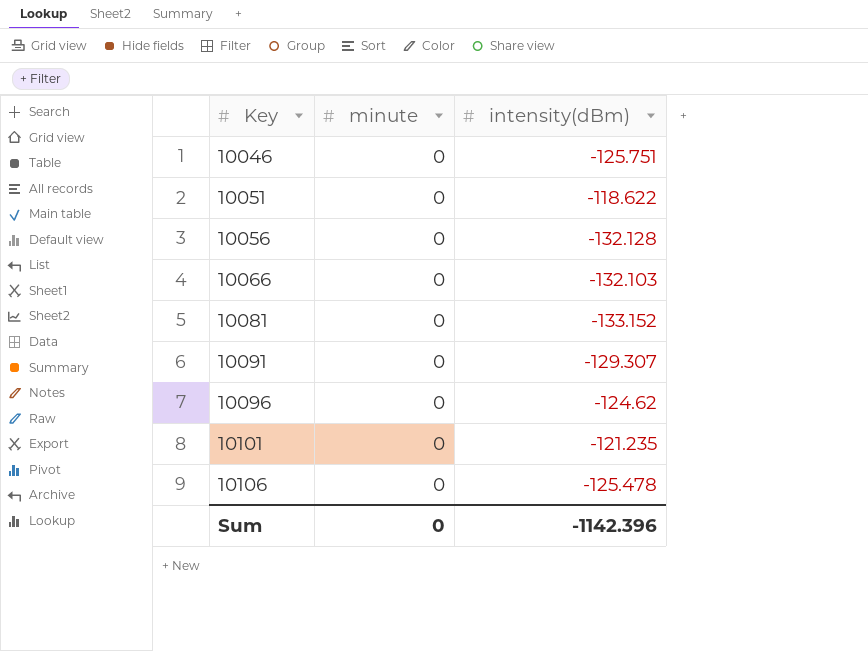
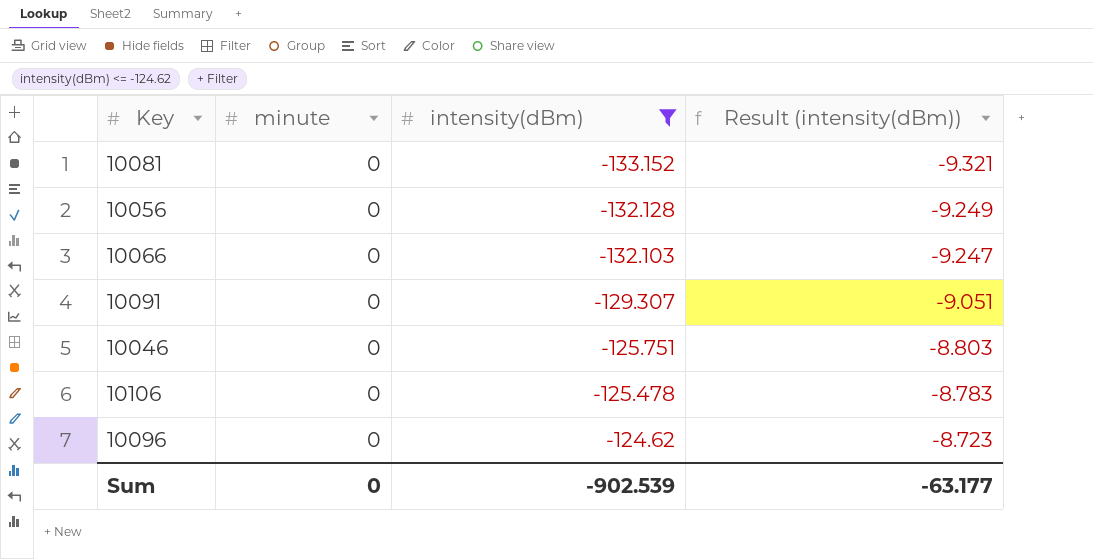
filter: none -> intensity(dBm) <= -124.62
row order: Key ascending -> intensity(dBm) ascending
column Result (intensity(dBm)) | formula: none -> [intensity(dBm)] * 0.07
Sum | intensity(dBm): -1142.396 -> -902.539

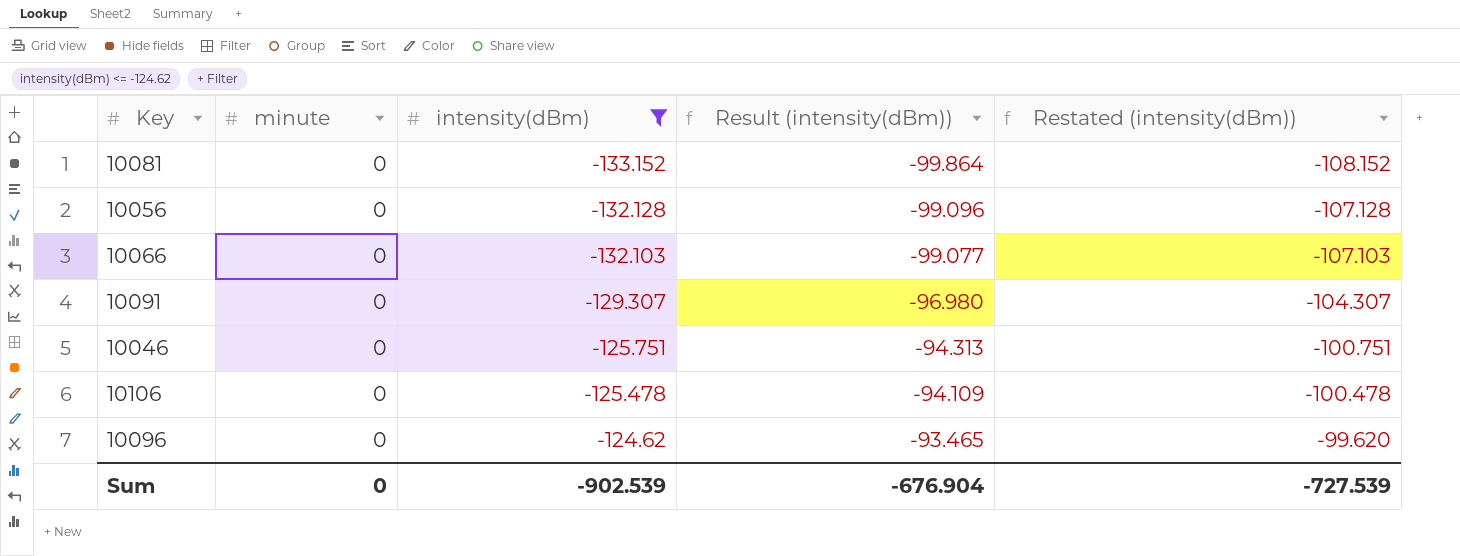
column Result (intensity(dBm)) | formula: [intensity(dBm)] * 0.07 -> [intensity(dBm)] * 0.75
column Restated (intensity(dBm)) | formula: none -> [intensity(dBm)] + 25
Sum | Result (intensity(dBm)): -63.177 -> -676.904

